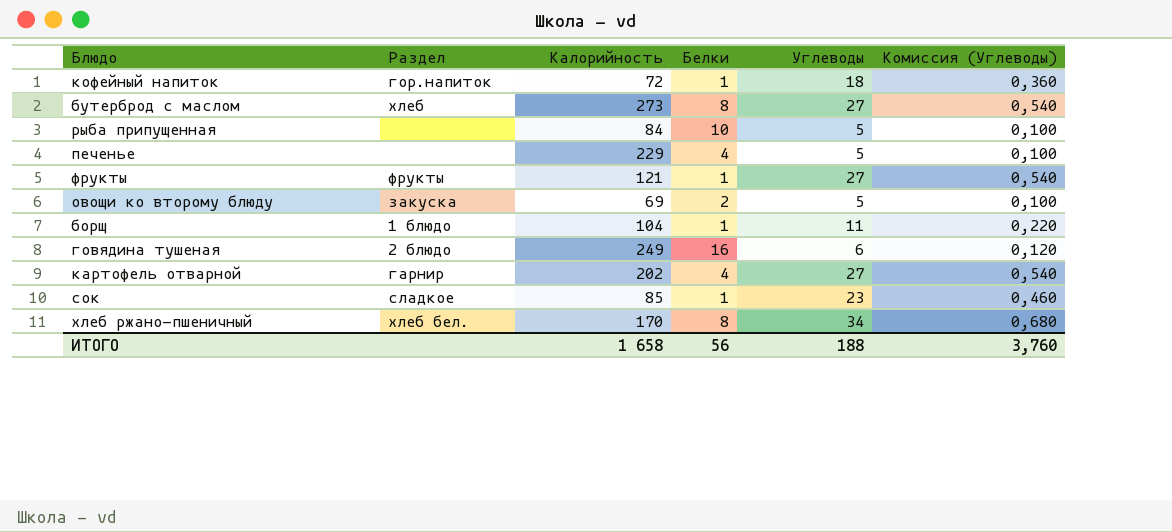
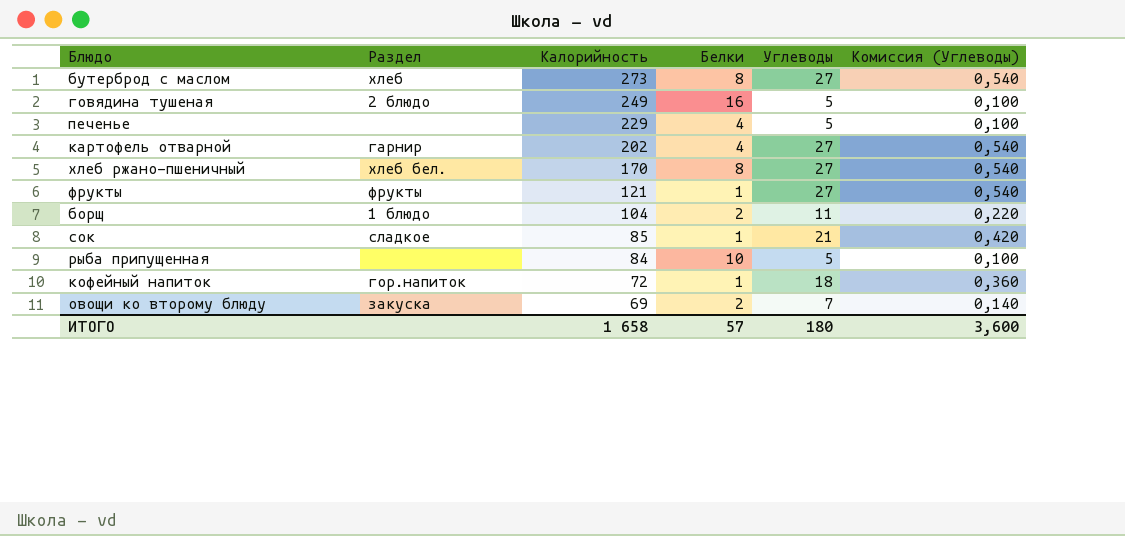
row order: none -> Калорийность descending
говядина тушеная | Углеводы: 6 -> 5
говядина тушеная | Комиссия (Углеводы): 0,120 -> 0,100
хлеб ржано-пшеничный | Углеводы: 34 -> 27
хлеб ржано-пшеничный | Комиссия (Углеводы): 0,680 -> 0,540
борщ | Белки: 1 -> 2
сок | Углеводы: 23 -> 21
сок | Комиссия (Углеводы): 0,460 -> 0,420
овощи ко второму блюду | Углеводы: 5 -> 7
овощи ко второму блюду | Комиссия (Углеводы): 0,100 -> 0,140
ИТОГО | Белки: 56 -> 57
ИТОГО | Углеводы: 188 -> 180
ИТОГО | Комиссия (Углеводы): 3,760 -> 3,600

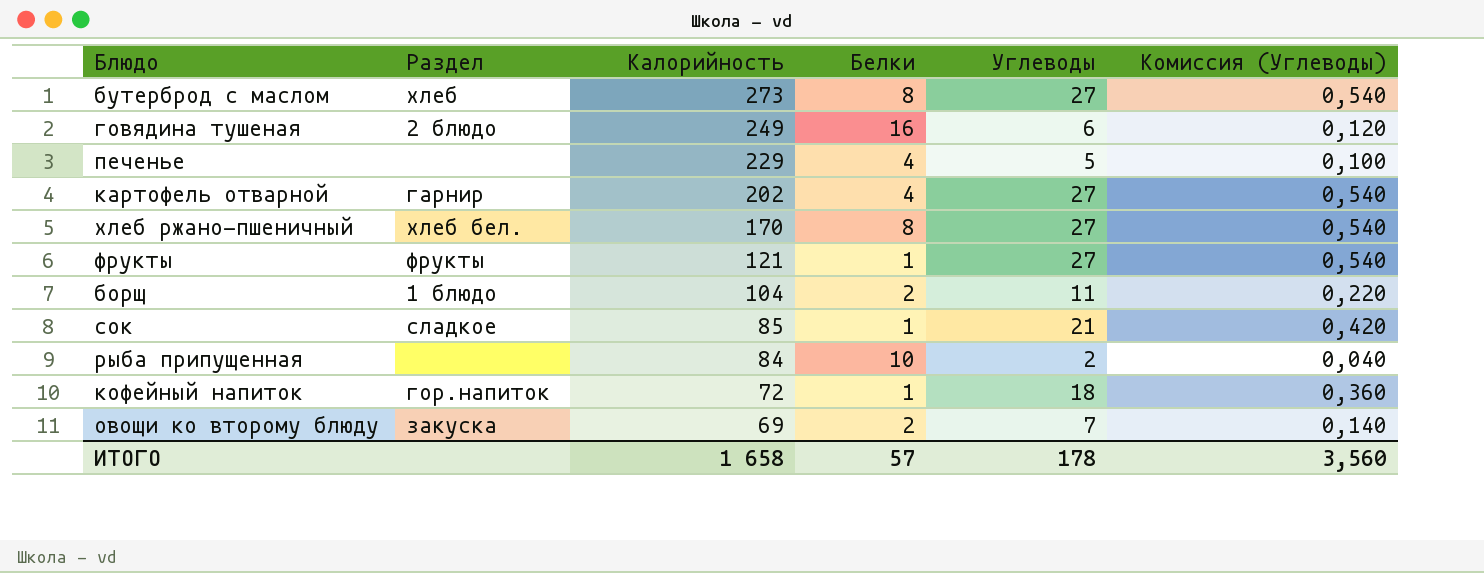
говядина тушеная | Углеводы: 5 -> 6
говядина тушеная | Комиссия (Углеводы): 0,100 -> 0,120
рыба припущенная | Углеводы: 5 -> 2
рыба припущенная | Комиссия (Углеводы): 0,100 -> 0,040
ИТОГО | Углеводы: 180 -> 178
ИТОГО | Комиссия (Углеводы): 3,600 -> 3,560

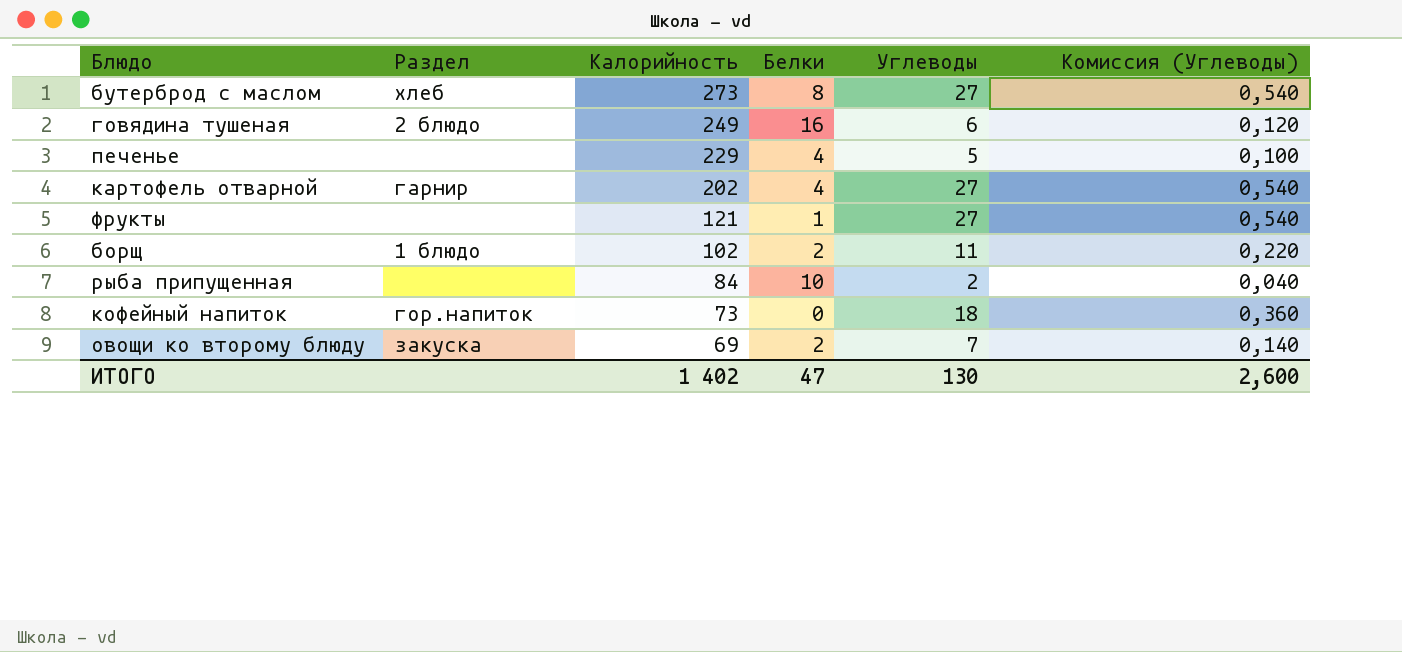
row хлеб ржано-пшеничный: хлеб бел. | 170 | 8 | 27 | 0,540 -> none
row сок: сладкое | 85 | 1 | 21 | 0,420 -> none
фрукты | Раздел: фрукты -> none
борщ | Калорийность: 104 -> 102
кофейный напиток | Калорийность: 72 -> 73
кофейный напиток | Белки: 1 -> 0
ИТОГО | Калорийность: 1 658 -> 1 402
ИТОГО | Белки: 57 -> 47
ИТОГО | Углеводы: 178 -> 130
ИТОГО | Комиссия (Углеводы): 3,560 -> 2,600

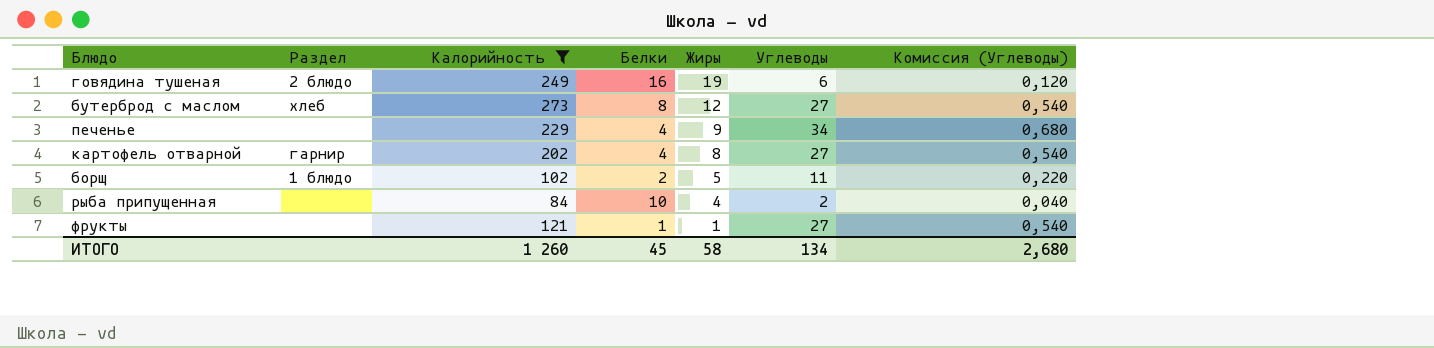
filter: none -> Калорийность >= 84
row order: Калорийность descending -> Жиры descending
column Жиры | position: none -> 5
печенье | Углеводы: 5 -> 34
печенье | Комиссия (Углеводы): 0,100 -> 0,680
ИТОГО | Калорийность: 1 402 -> 1 260
ИТОГО | Белки: 47 -> 45
ИТОГО | Углеводы: 130 -> 134
ИТОГО | Комиссия (Углеводы): 2,600 -> 2,680

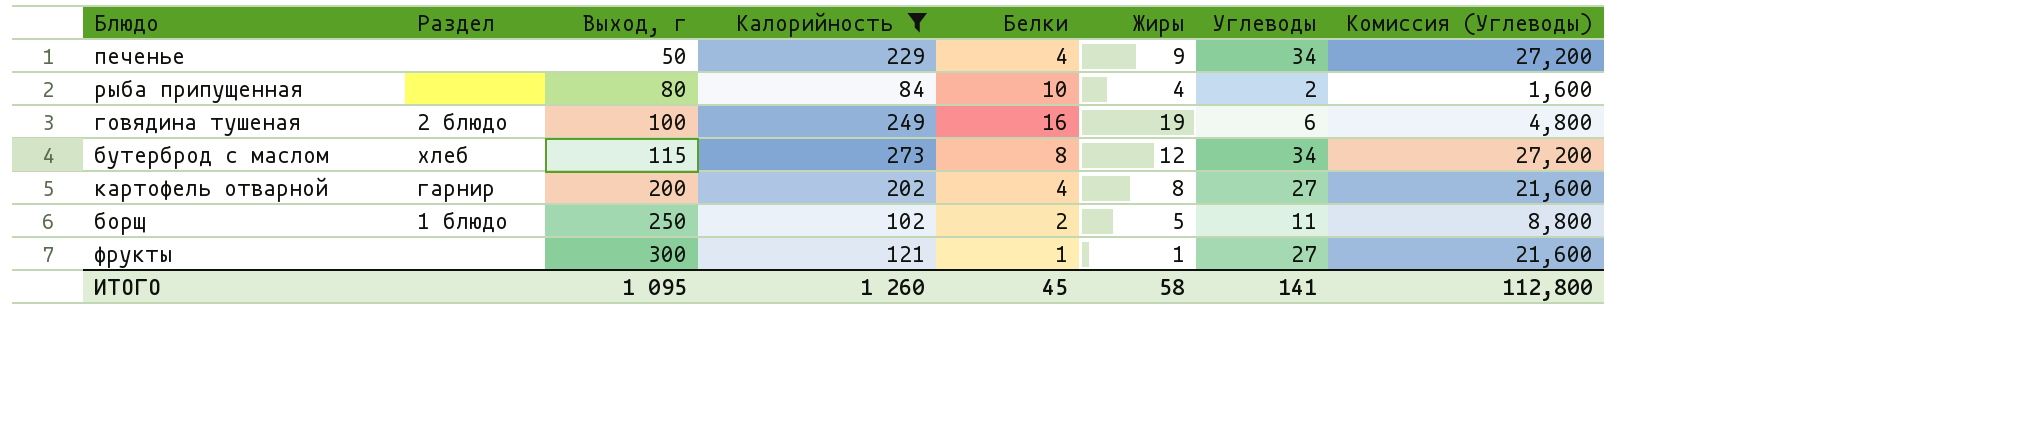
row order: Жиры descending -> Выход, г ascending
column Выход, г | position: none -> 3
column Комиссия (Углеводы) | formula: [Углеводы] * 0,02 -> [Углеводы] * 0,8
бутерброд с маслом | Углеводы: 27 -> 34
ИТОГО | Углеводы: 134 -> 141
ИТОГО | Комиссия (Углеводы): 2,680 -> 112,800

